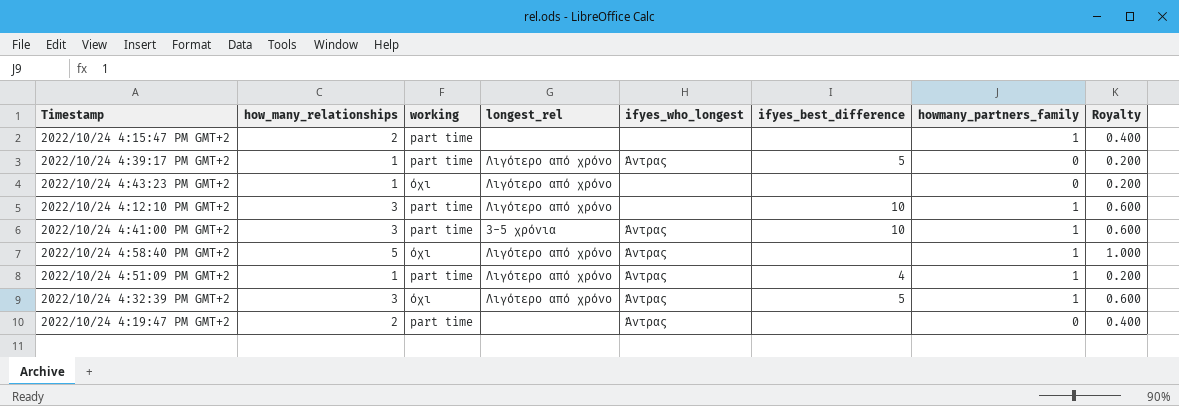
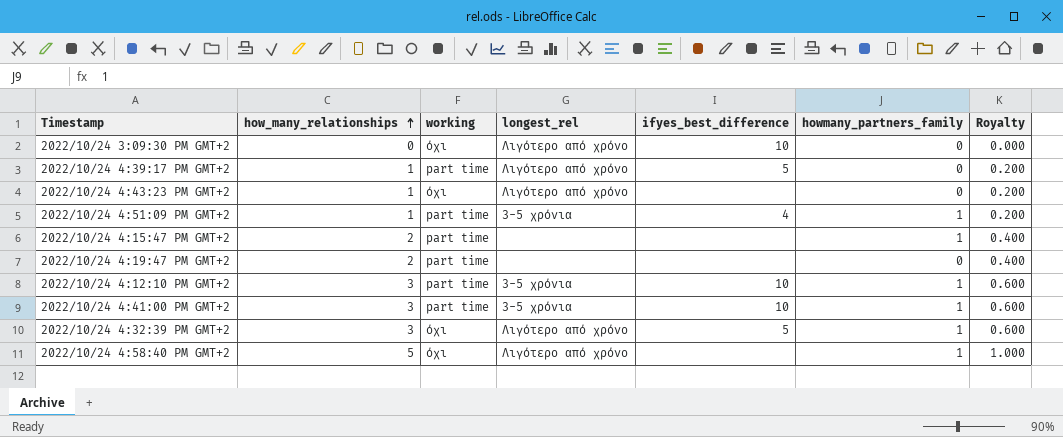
row order: none -> how_many_relationships ascending
column ifyes_who_longest | position: 5 -> none
row 2022/10/24 3:09:30 PM GMT+2: none -> 0 | όχι | Λιγότερο από χρόνο | 10 | 0 | 0.000
2022/10/24 4:51:09 PM GMT+2 | longest_rel: Λιγότερο από χρόνο -> 3-5 χρόνια
2022/10/24 4:12:10 PM GMT+2 | longest_rel: Λιγότερο από χρόνο -> 3-5 χρόνια

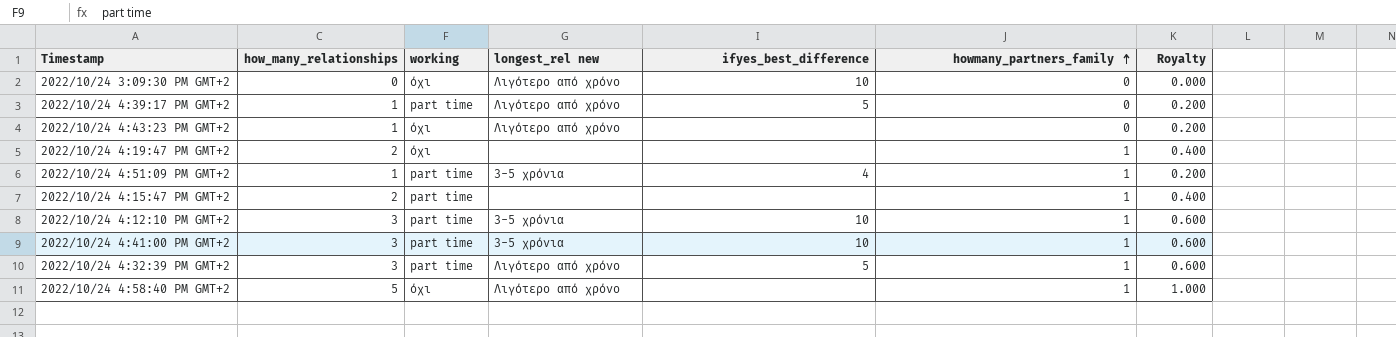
row order: how_many_relationships ascending -> howmany_partners_family ascending
column name: longest_rel -> longest_rel new
2022/10/24 4:19:47 PM GMT+2 | working: part time -> όχι
2022/10/24 4:19:47 PM GMT+2 | howmany_partners_family: 0 -> 1
2022/10/24 4:32:39 PM GMT+2 | working: όχι -> part time

